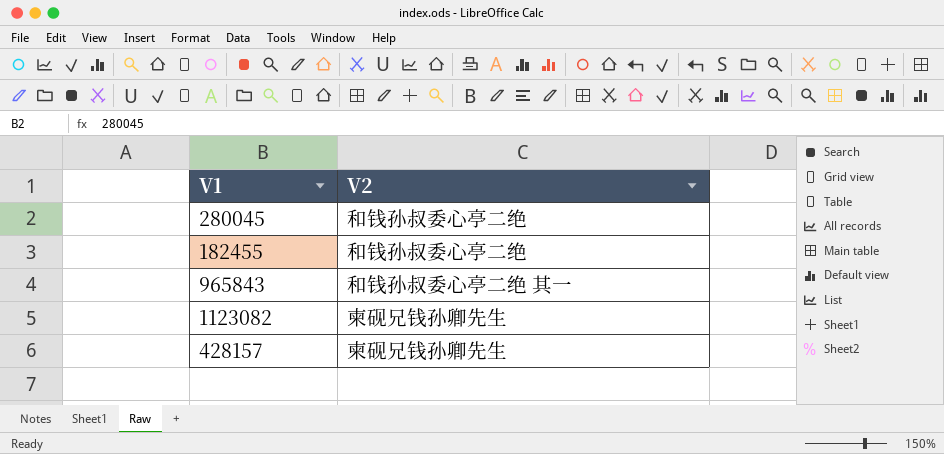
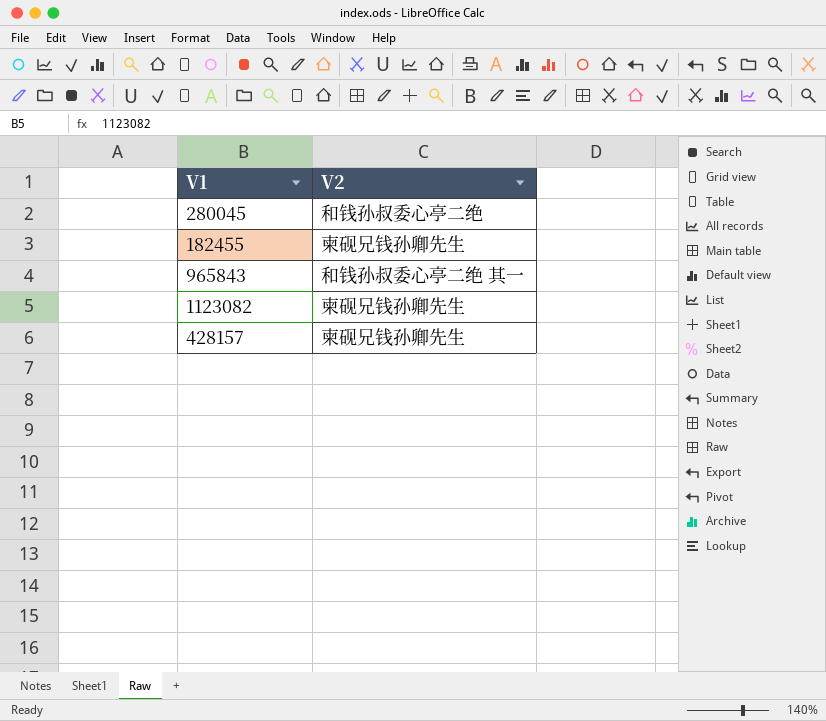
182455 | V2: 和钱孙叔委心亭二绝 -> 柬砚兄钱孙卿先生

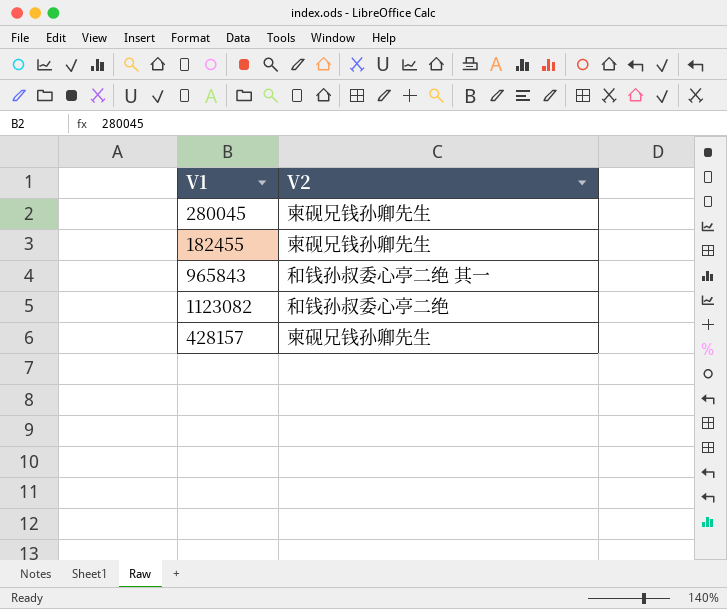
280045 | V2: 和钱孙叔委心亭二绝 -> 柬砚兄钱孙卿先生
1123082 | V2: 柬砚兄钱孙卿先生 -> 和钱孙叔委心亭二绝

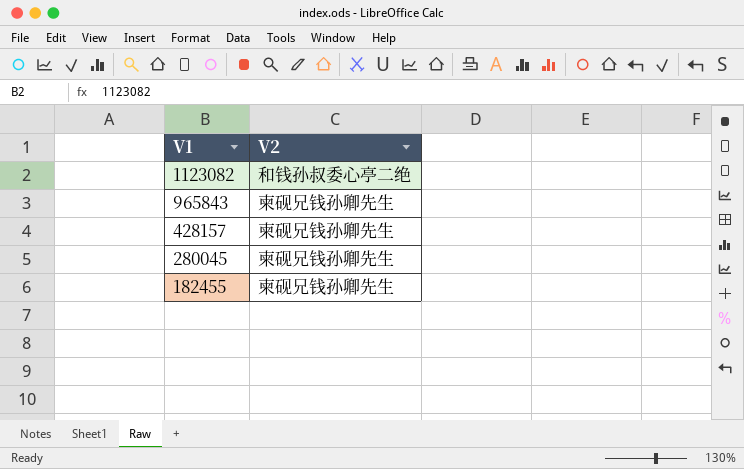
row order: none -> V1 descending
965843 | V2: 和钱孙叔委心亭二绝 其一 -> 柬砚兄钱孙卿先生

